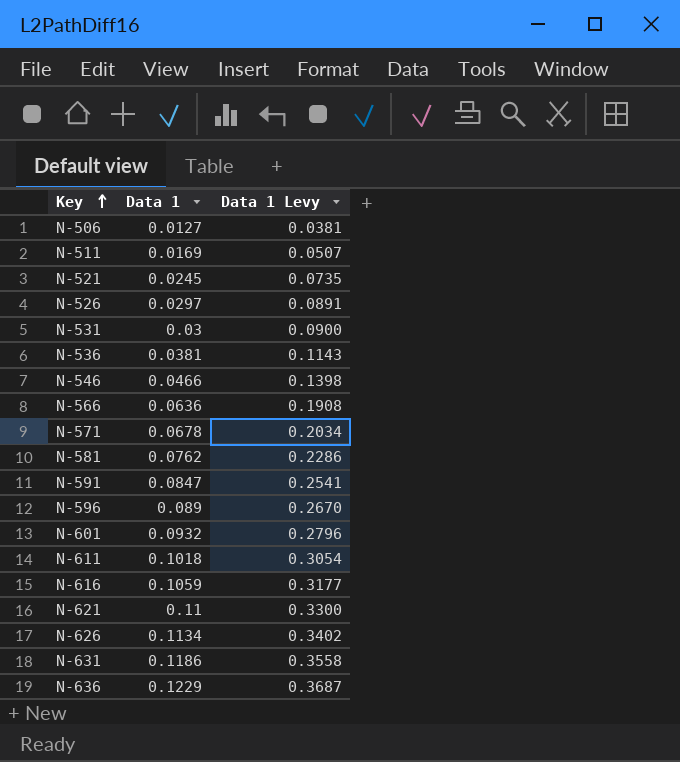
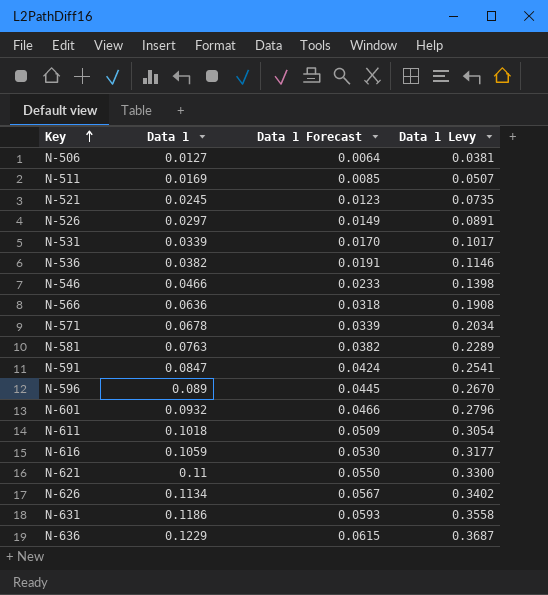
column Data 1 Forecast | formula: none -> [Data 1] * 0.5
N-531 | Data 1: 0.03 -> 0.0339
N-531 | Data 1 Levy: 0.0900 -> 0.1017
N-536 | Data 1: 0.0381 -> 0.0382
N-536 | Data 1 Levy: 0.1143 -> 0.1146
N-581 | Data 1: 0.0762 -> 0.0763
N-581 | Data 1 Levy: 0.2286 -> 0.2289

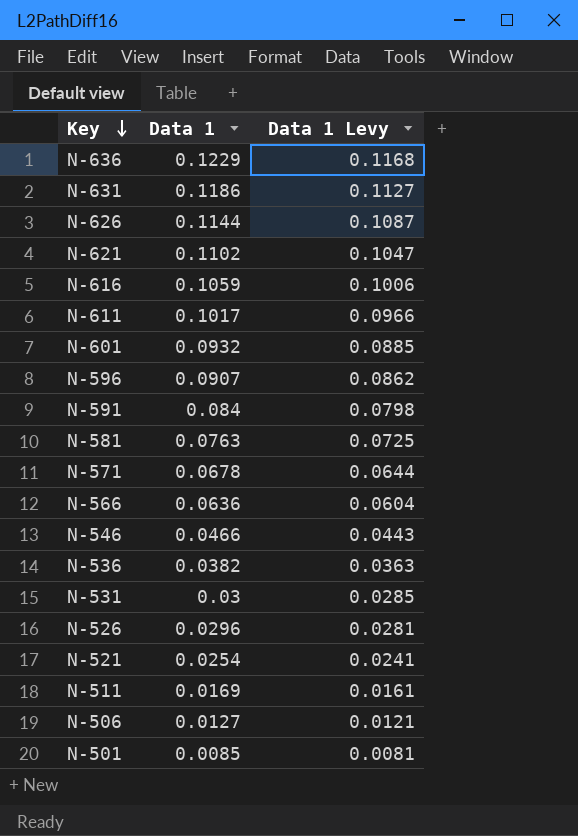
row order: Key ascending -> Key descending
column Data 1 Forecast | formula: [Data 1] * 0.5 -> none
column Data 1 Levy | formula: [Data 1] * 3 -> [Data 1] * 0.95
N-626 | Data 1: 0.1134 -> 0.1144
N-621 | Data 1: 0.11 -> 0.1102
N-611 | Data 1: 0.1018 -> 0.1017
N-596 | Data 1: 0.089 -> 0.0907
N-591 | Data 1: 0.0847 -> 0.084
N-531 | Data 1: 0.0339 -> 0.03
N-526 | Data 1: 0.0297 -> 0.0296
N-521 | Data 1: 0.0245 -> 0.0254
row N-501: none -> 0.0085 | 0.0081

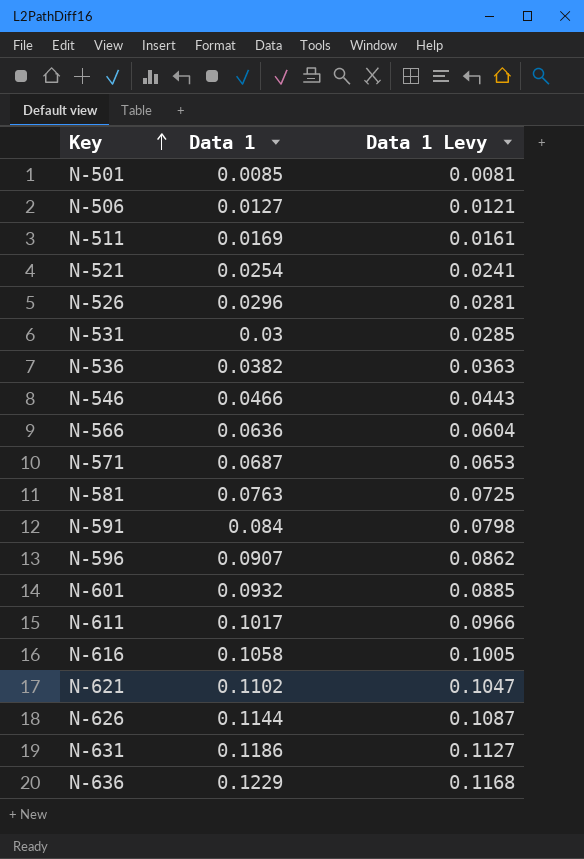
row order: Key descending -> Key ascending
N-571 | Data 1: 0.0678 -> 0.0687
N-571 | Data 1 Levy: 0.0644 -> 0.0653
N-616 | Data 1: 0.1059 -> 0.1058
N-616 | Data 1 Levy: 0.1006 -> 0.1005

